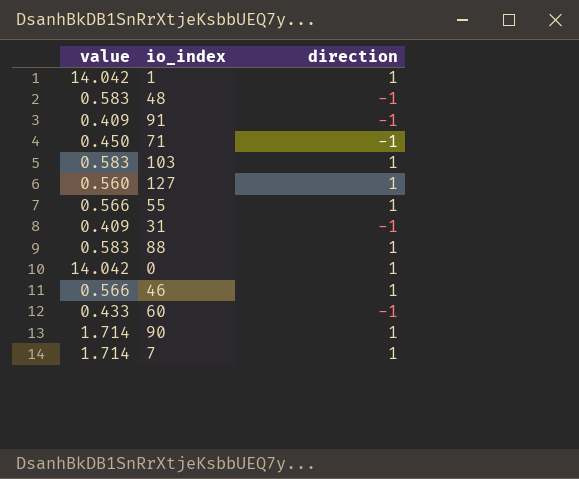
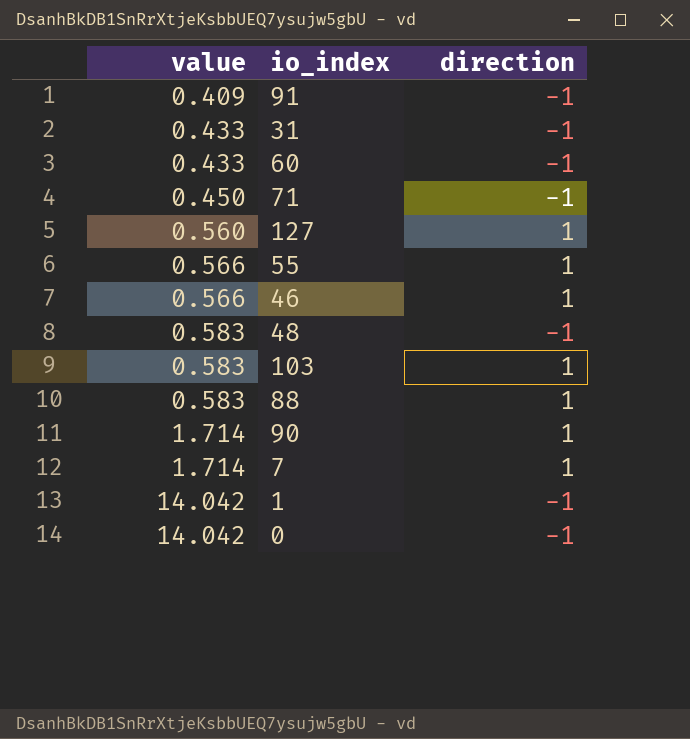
row order: none -> value ascending
31 | value: 0.409 -> 0.433
1 | direction: 1 -> -1
0 | direction: 1 -> -1

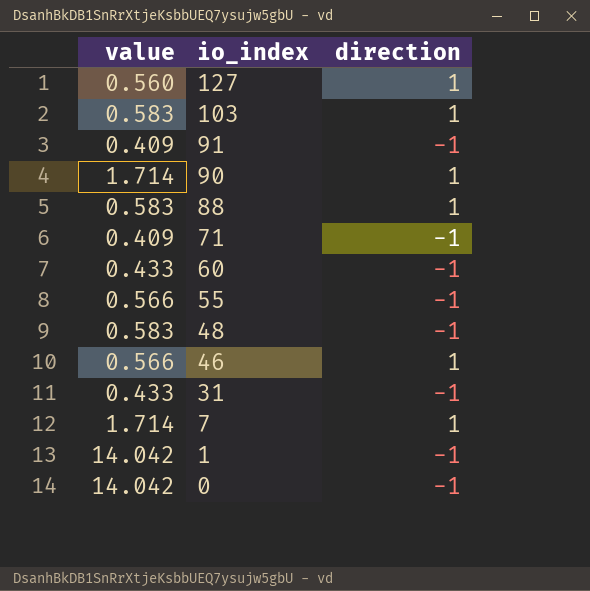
row order: value ascending -> io_index descending
71 | value: 0.450 -> 0.409
55 | direction: 1 -> -1

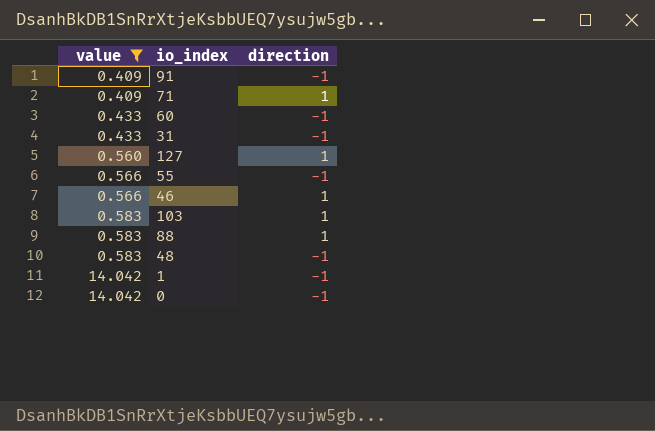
filter: none -> value != 1.714
row order: io_index descending -> value ascending
71 | direction: -1 -> 1

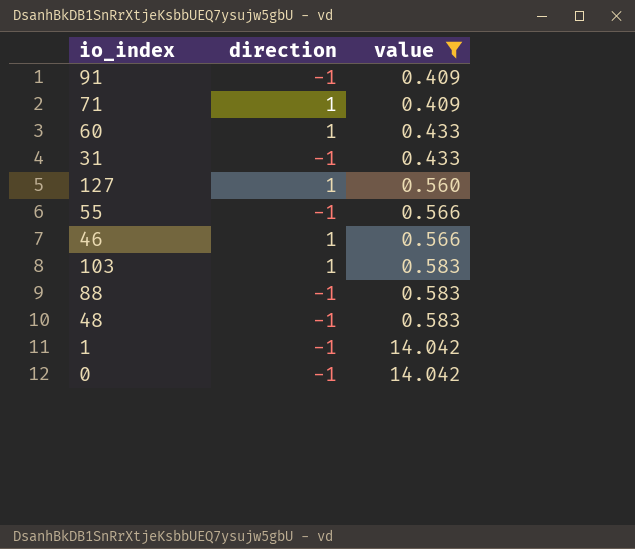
column value | position: 1 -> 3
60 | direction: -1 -> 1
88 | direction: 1 -> -1

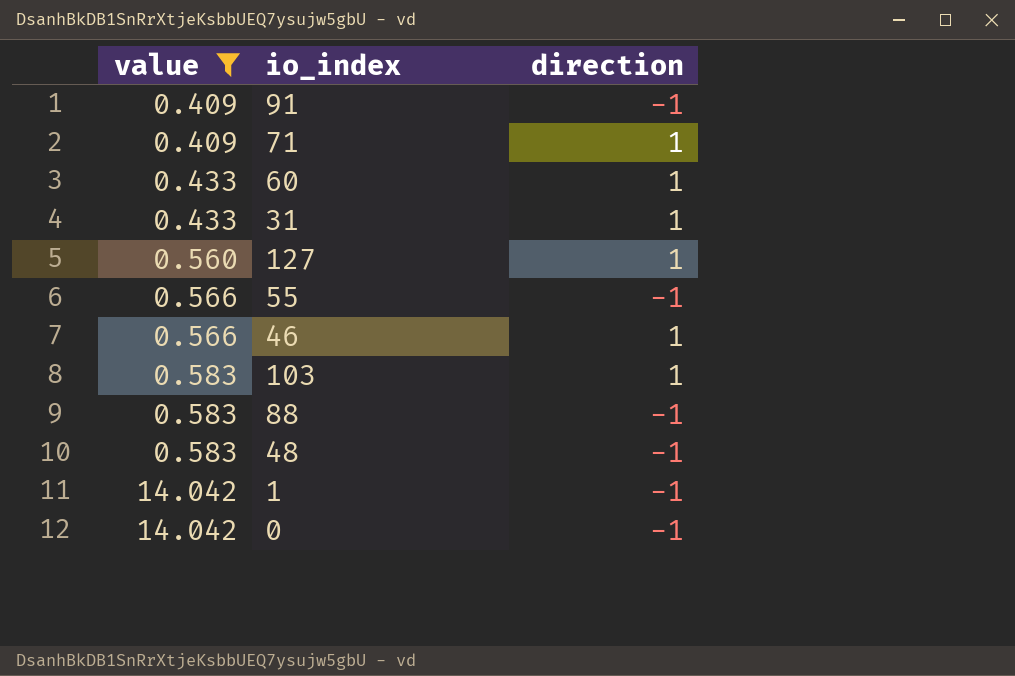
column value | position: 3 -> 1
31 | direction: -1 -> 1

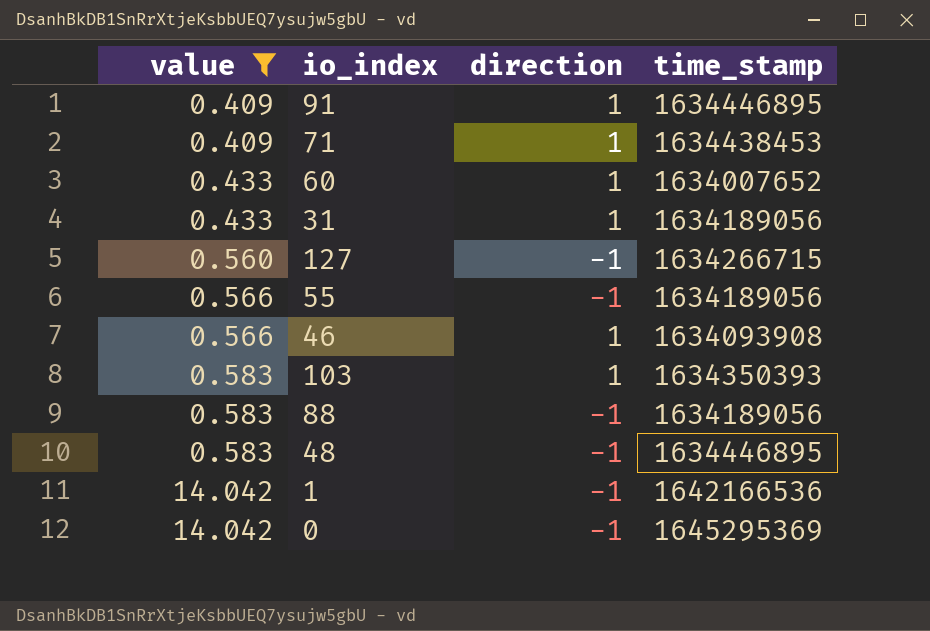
column time_stamp | position: none -> 4
91 | direction: -1 -> 1
127 | direction: 1 -> -1

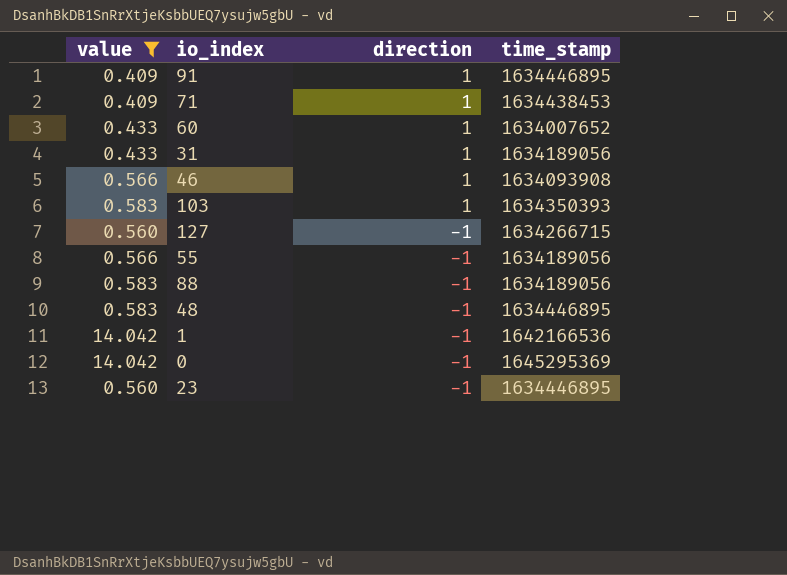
row order: value ascending -> direction descending
row 23: none -> 0.560 | -1 | 1634446895

